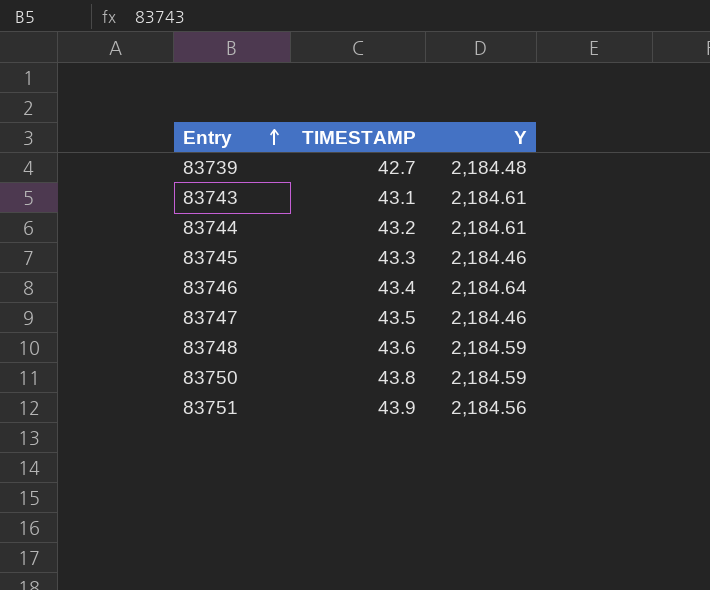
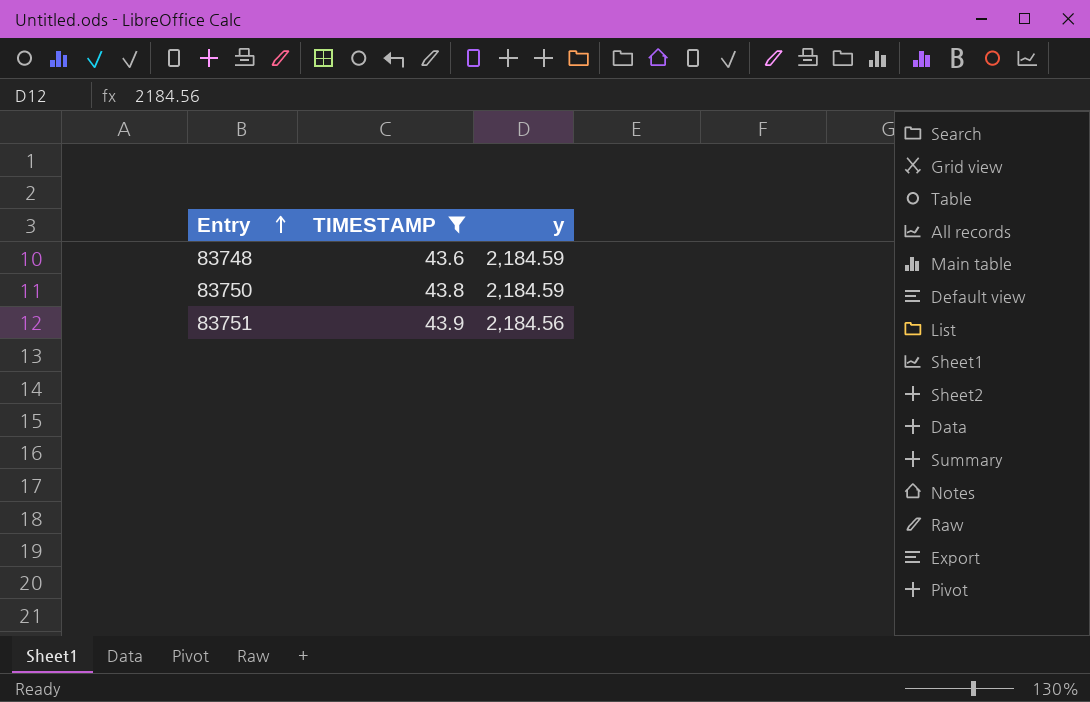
filter: none -> TIMESTAMP >= 43.6
column name: Y -> y

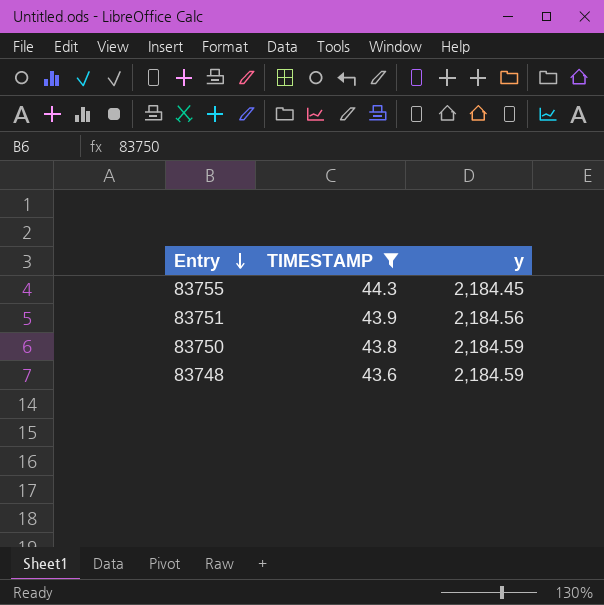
row order: Entry ascending -> Entry descending
row 83755: none -> 44.3 | 2,184.45

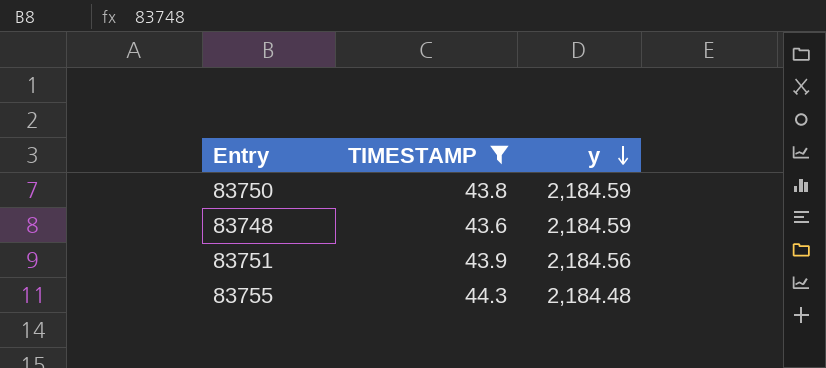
row order: Entry descending -> y descending
83755 | y: 2,184.45 -> 2,184.48

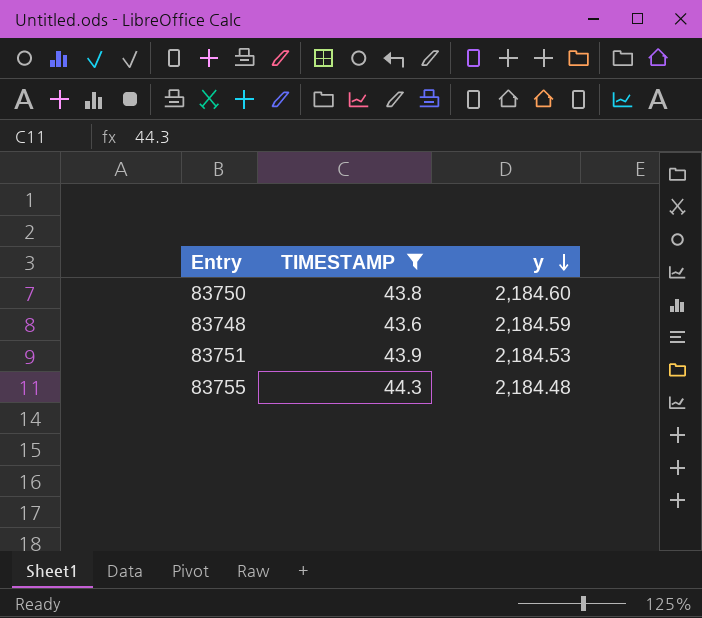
83750 | y: 2,184.59 -> 2,184.60
83751 | y: 2,184.56 -> 2,184.53

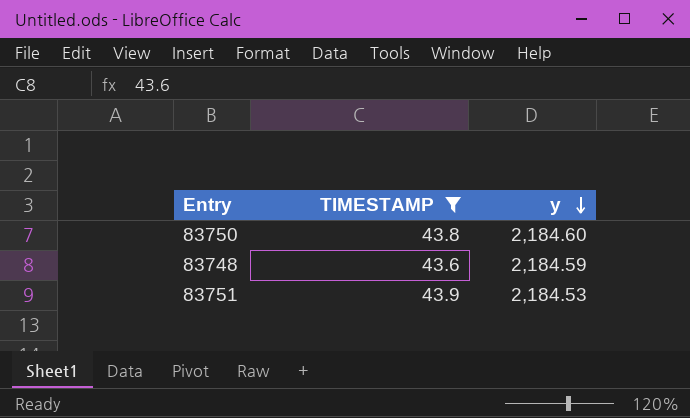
row 83755: 44.3 | 2,184.48 -> none

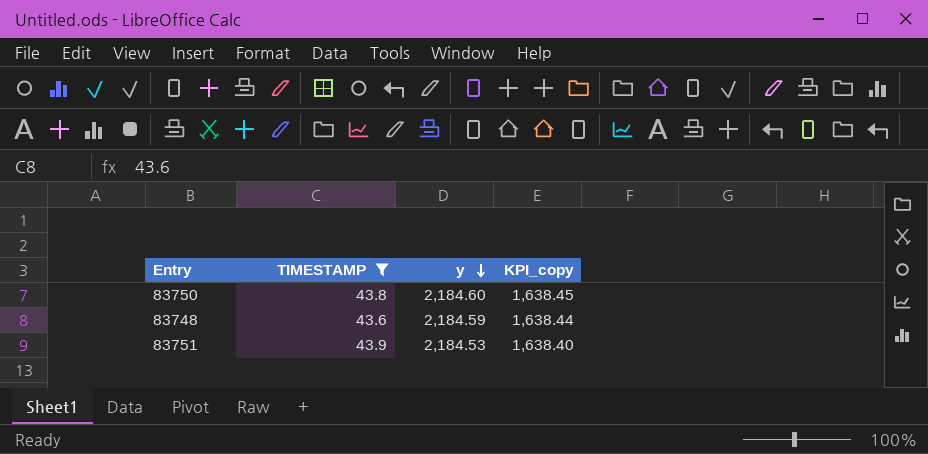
column KPI_copy | formula: none -> [y] * 0.75

